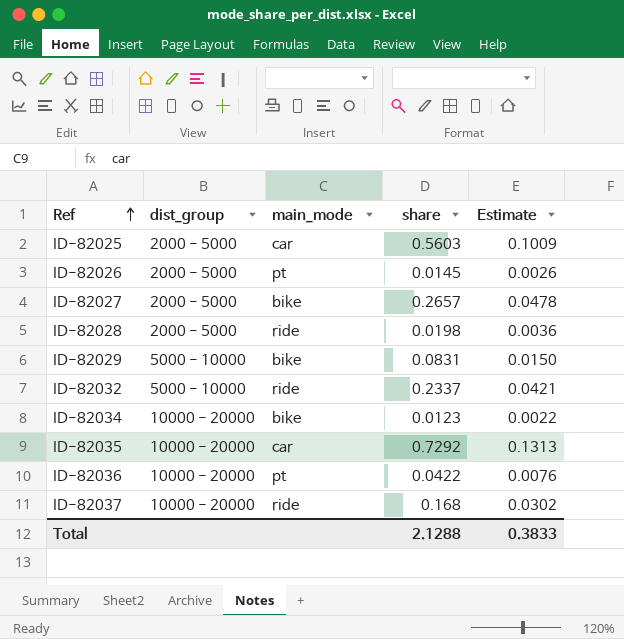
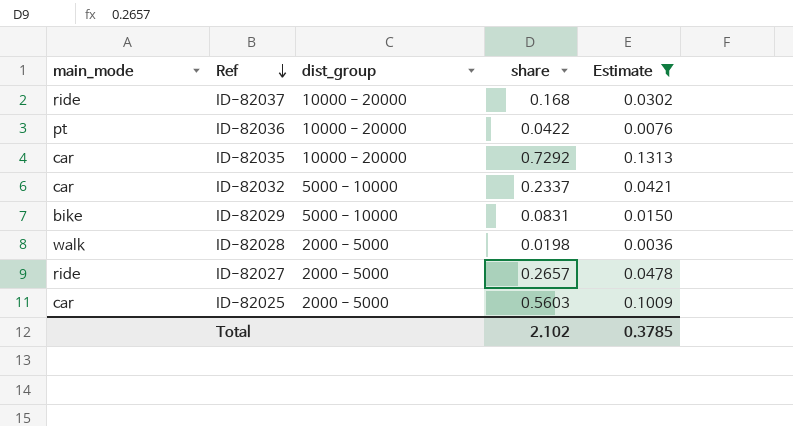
filter: none -> Estimate >= 0.0036
row order: Ref ascending -> Ref descending
column main_mode | position: 3 -> 1
ID-82032 | main_mode: ride -> car
ID-82028 | main_mode: ride -> walk
ID-82027 | main_mode: bike -> ride
Total | share: 2.1288 -> 2.102
Total | Estimate: 0.3833 -> 0.3785

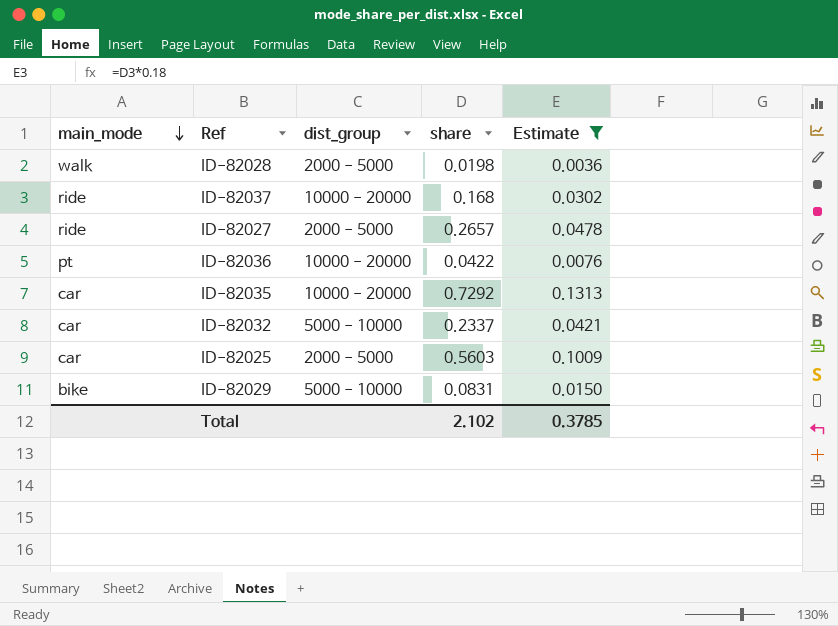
row order: Ref descending -> main_mode descending

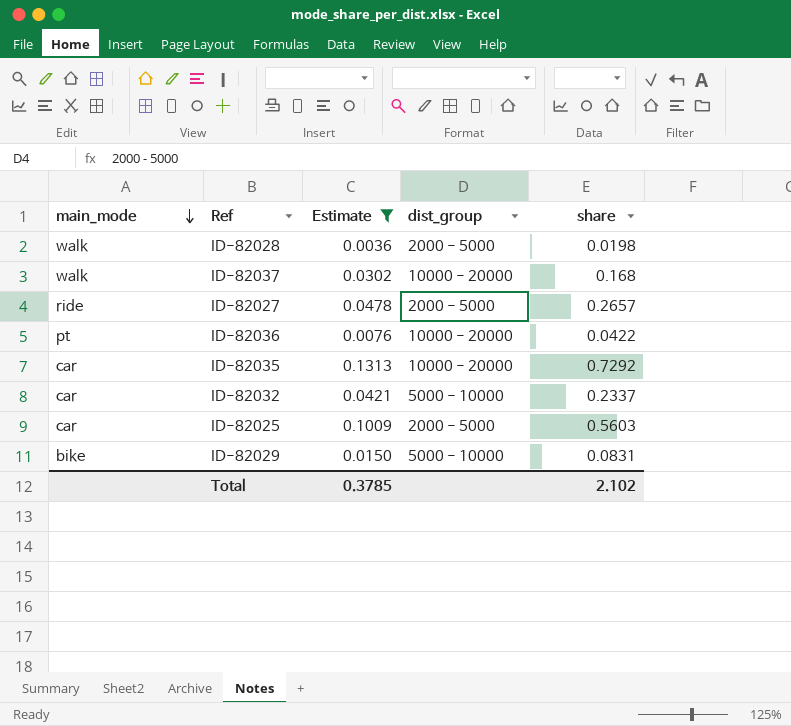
column Estimate | position: 5 -> 3
ID-82037 | main_mode: ride -> walk

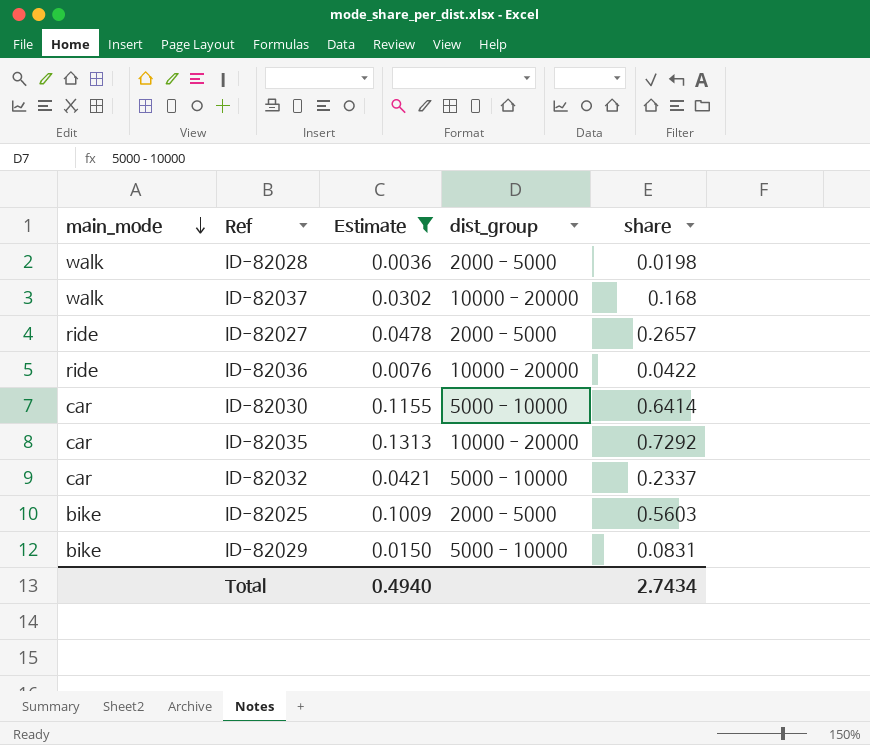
ID-82036 | main_mode: pt -> ride
row ID-82030: none -> car | 0.1155 | 5000 - 10000 | 0.6414
ID-82025 | main_mode: car -> bike
Total | Estimate: 0.3785 -> 0.4940
Total | share: 2.102 -> 2.7434

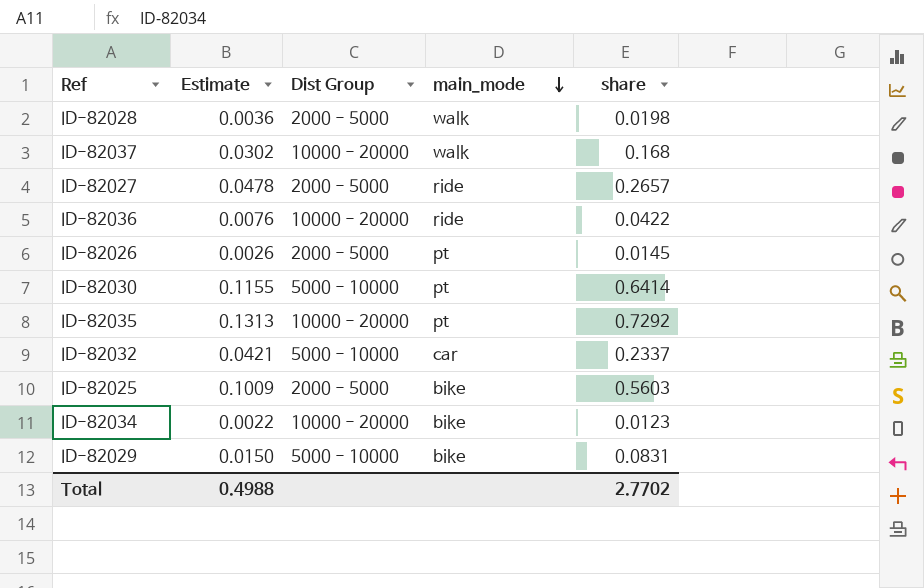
filter: Estimate >= 0.0036 -> none
column name: dist_group -> Dist Group
column main_mode | position: 1 -> 4
ID-82030 | main_mode: car -> pt
ID-82035 | main_mode: car -> pt
Total | Estimate: 0.4940 -> 0.4988
Total | share: 2.7434 -> 2.7702

